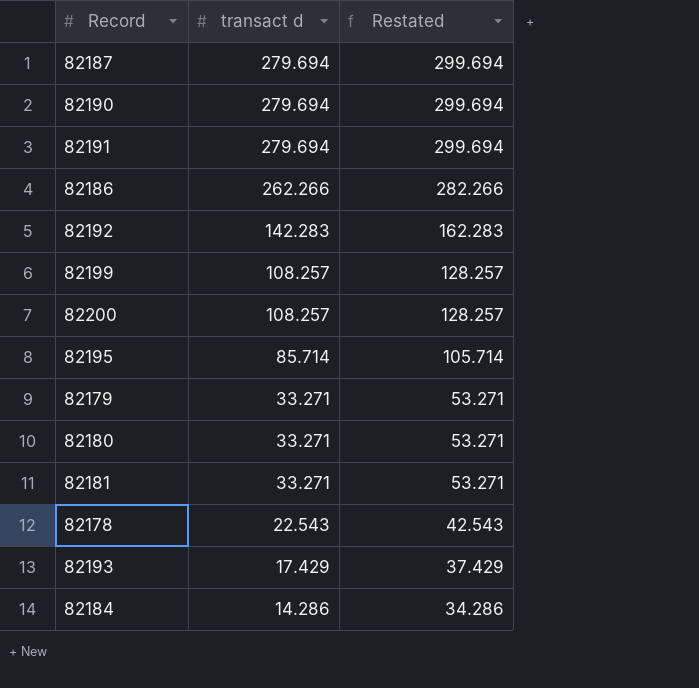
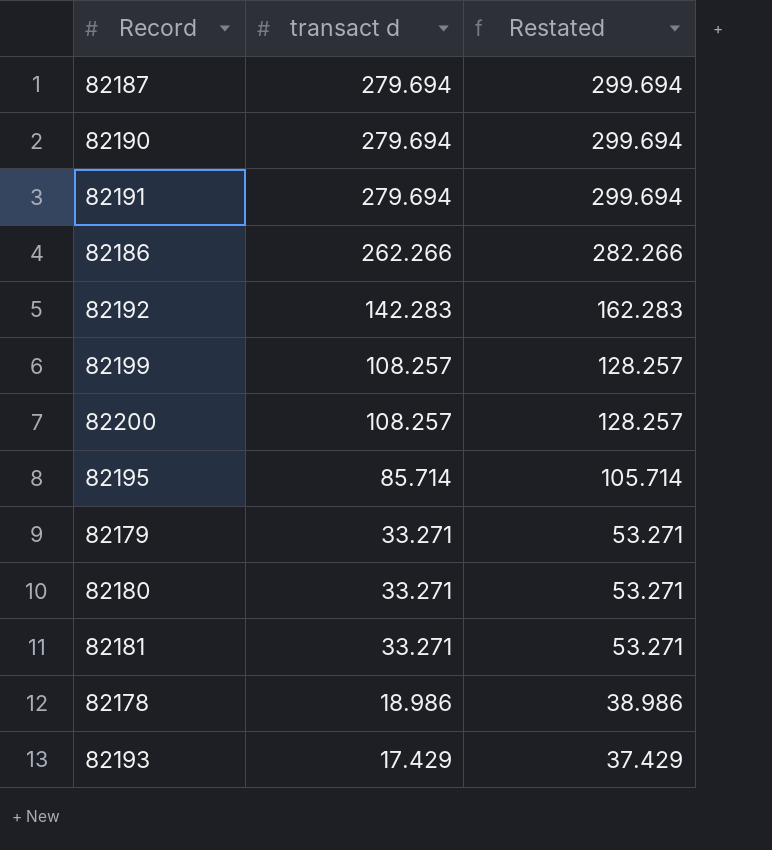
row 82184: 14.286 | 34.286 -> none
82178 | transact d: 22.543 -> 18.986
82178 | Restated: 42.543 -> 38.986

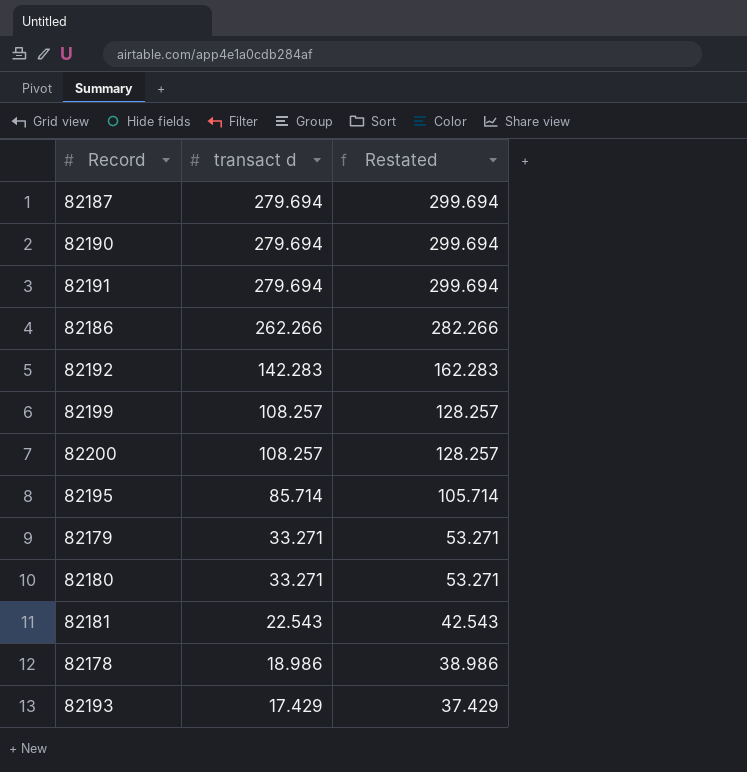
82181 | transact d: 33.271 -> 22.543
82181 | Restated: 53.271 -> 42.543

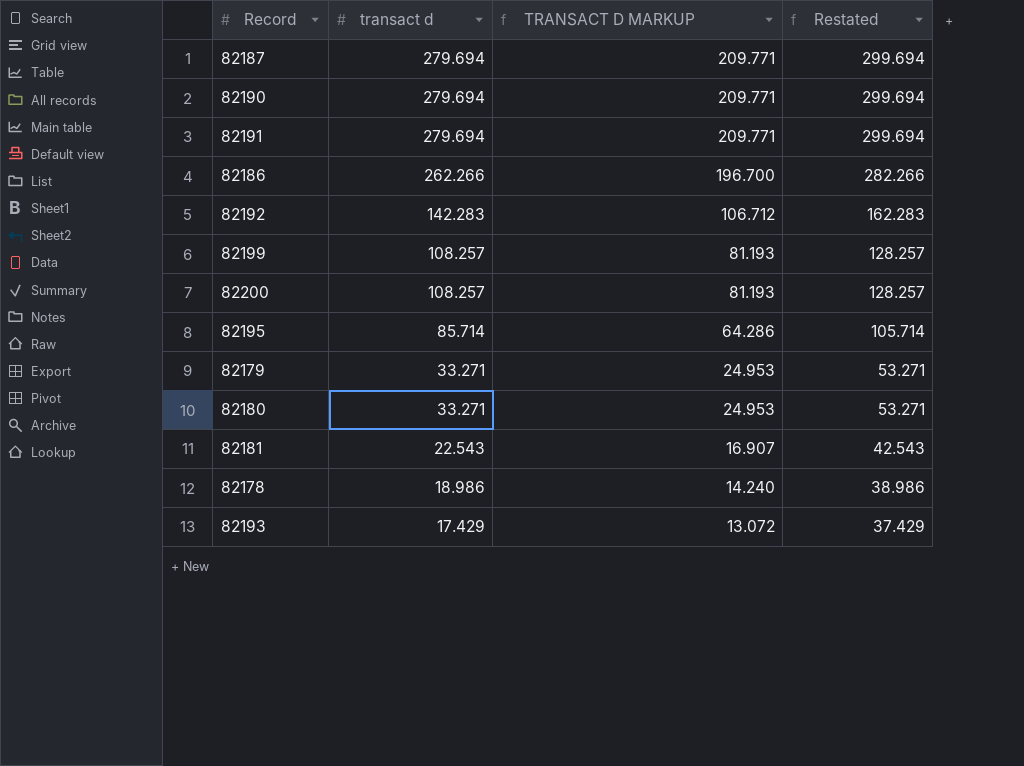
column TRANSACT D MARKUP | formula: none -> [transact d] * 0.75

